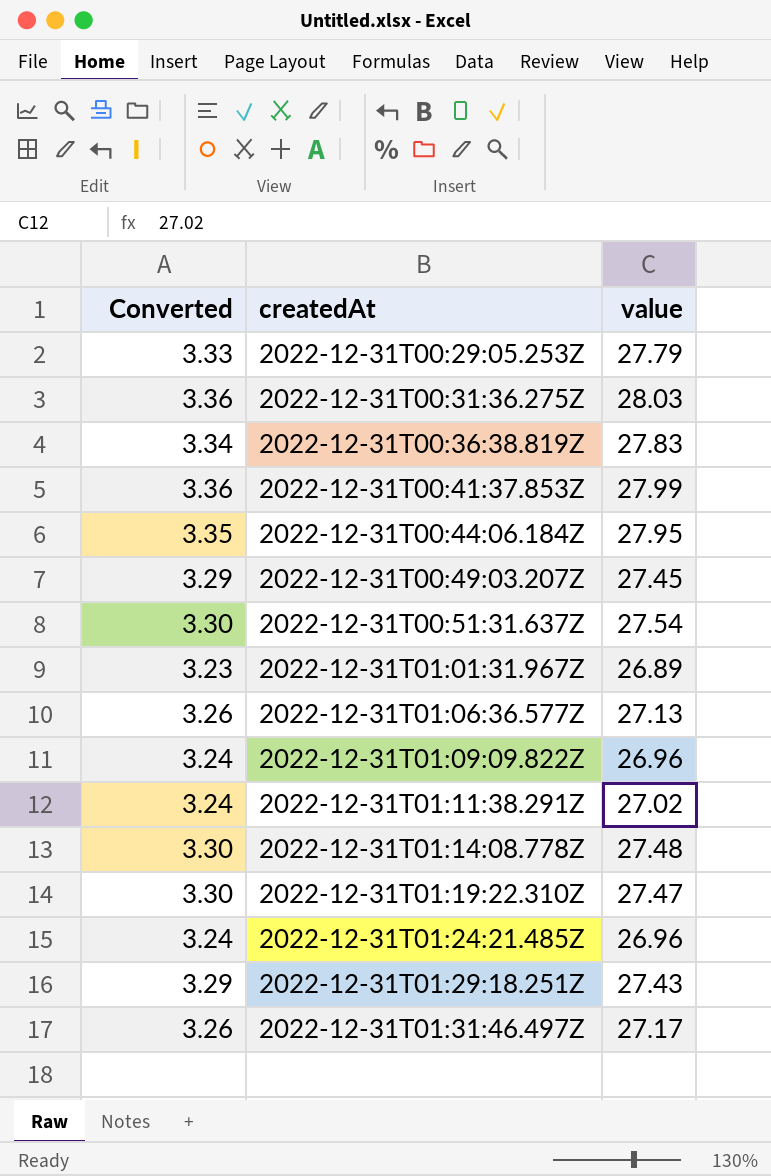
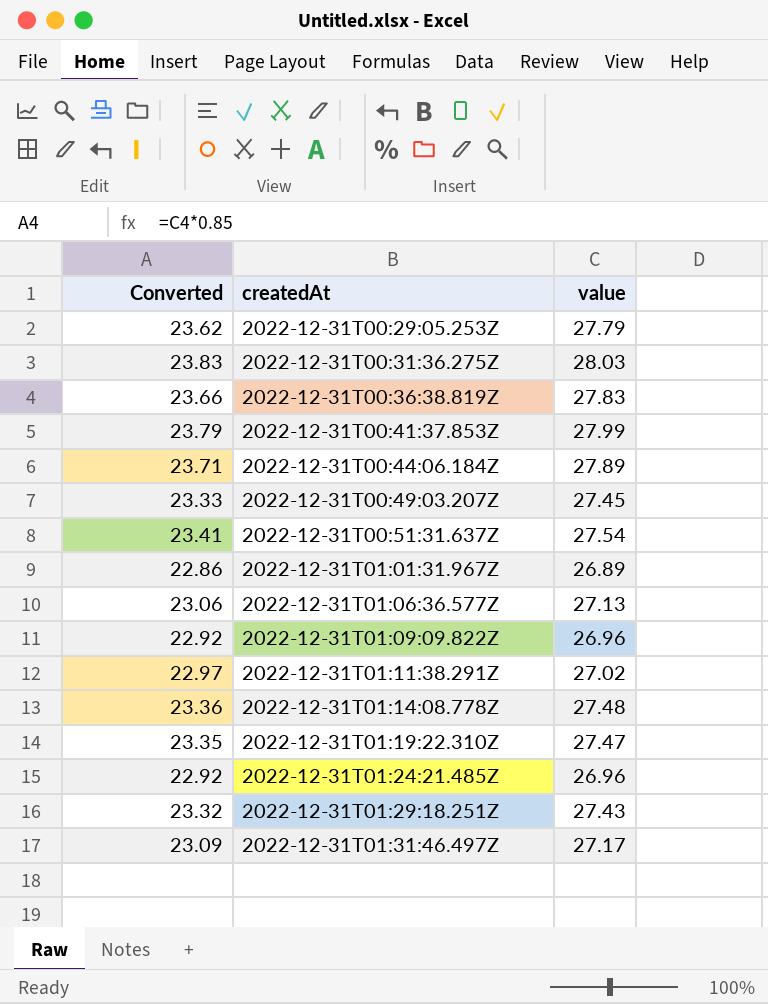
column Converted | formula: [value] * 0.12 -> [value] * 0.85
2022-12-31T00:44:06.184Z | value: 27.95 -> 27.89

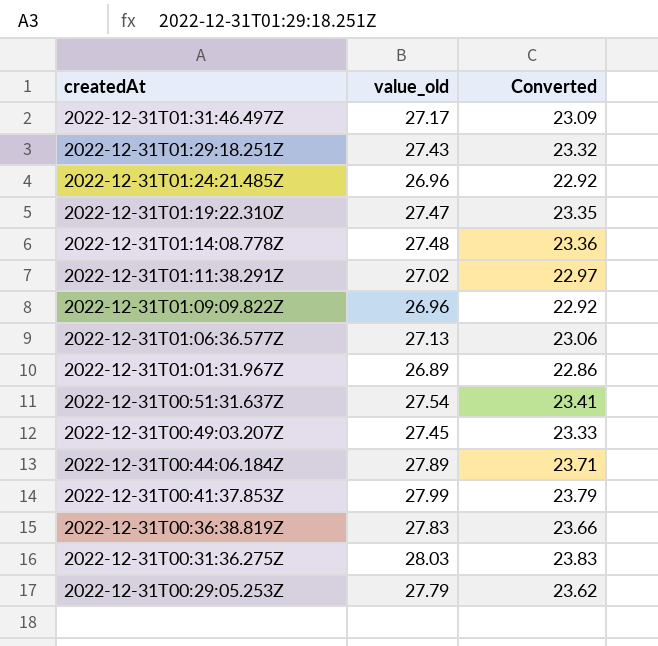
row order: createdAt ascending -> createdAt descending
column name: value -> value_old
column Converted | position: 1 -> 3

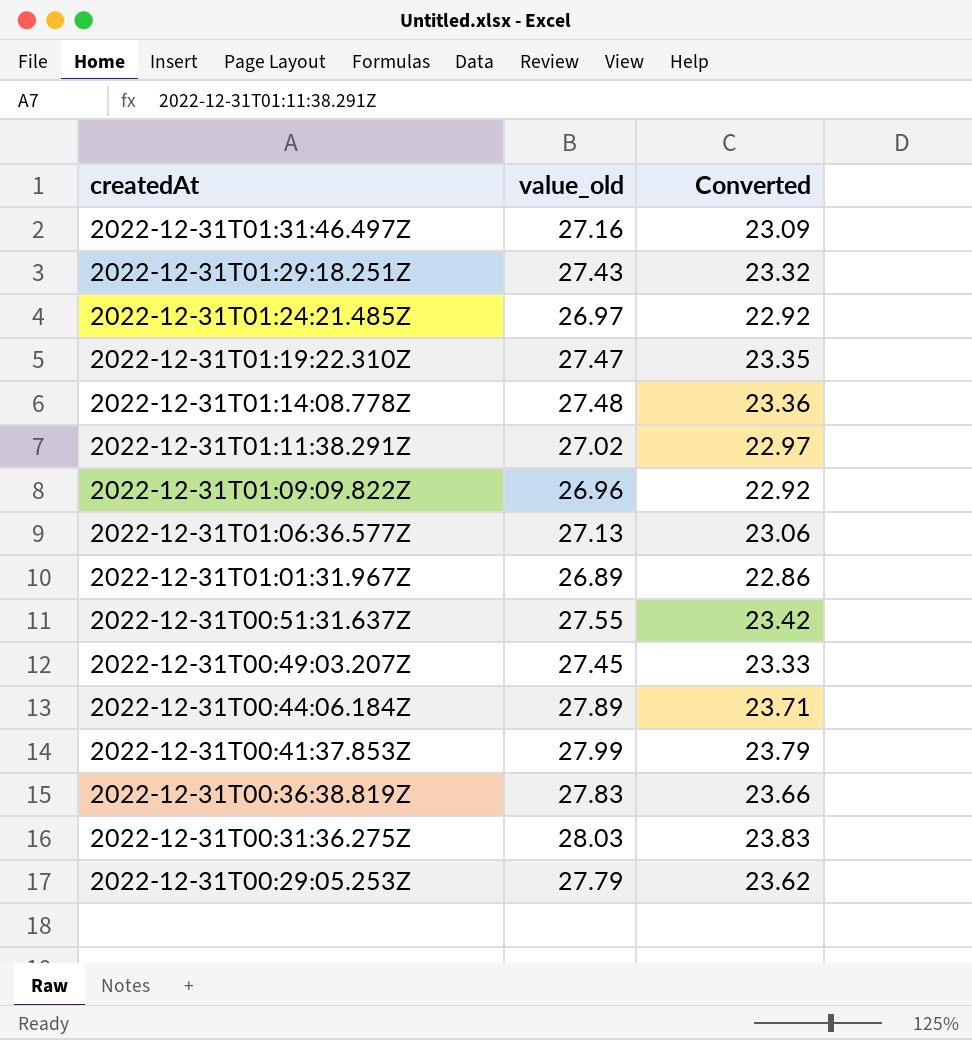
2022-12-31T01:31:46.497Z | value_old: 27.17 -> 27.16
2022-12-31T01:24:21.485Z | value_old: 26.96 -> 26.97
2022-12-31T00:51:31.637Z | value_old: 27.54 -> 27.55
2022-12-31T00:51:31.637Z | Converted: 23.41 -> 23.42

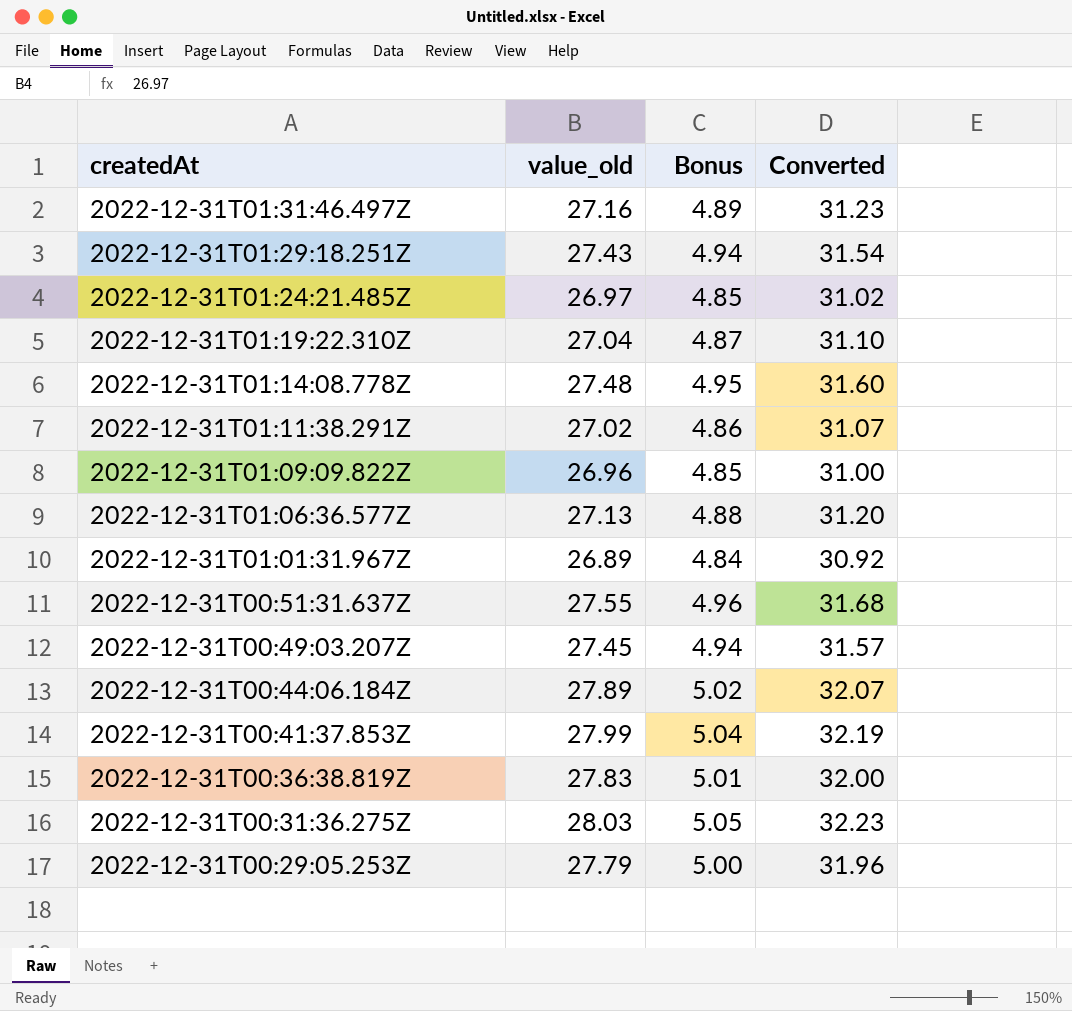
column Bonus | formula: none -> [value_old] * 0.18
column Converted | formula: [value_old] * 0.85 -> [value_old] * 1.15
2022-12-31T01:19:22.310Z | value_old: 27.47 -> 27.04

